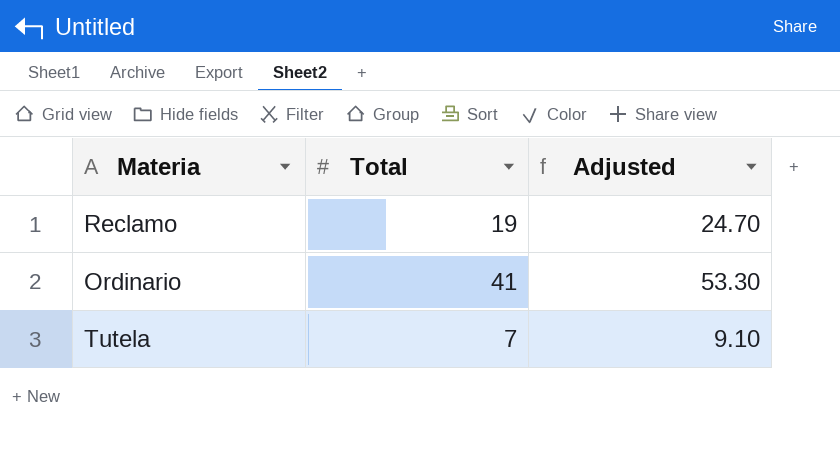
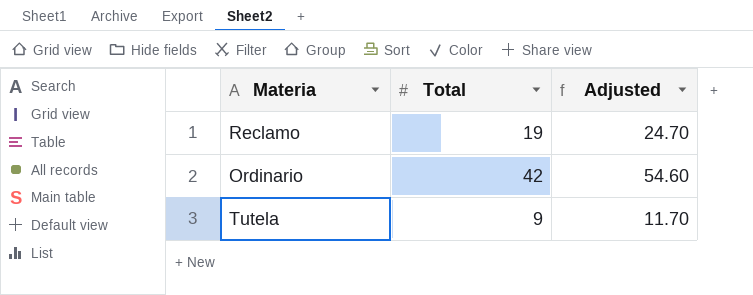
Ordinario | Total: 41 -> 42
Ordinario | Adjusted: 53.30 -> 54.60
Tutela | Total: 7 -> 9
Tutela | Adjusted: 9.10 -> 11.70

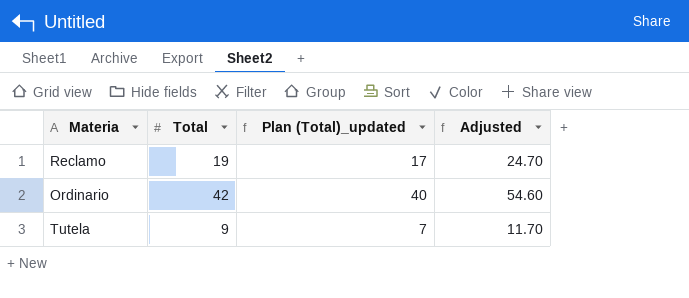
column Plan (Total)_updated | formula: none -> [Total] - 2

